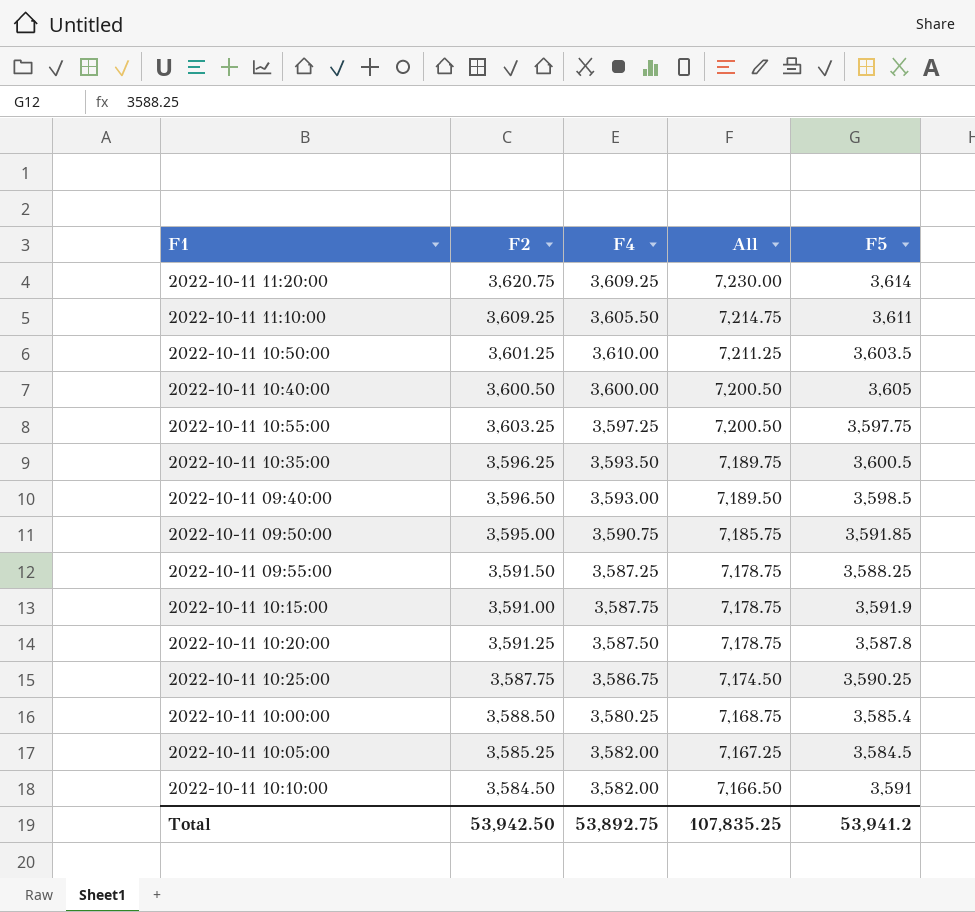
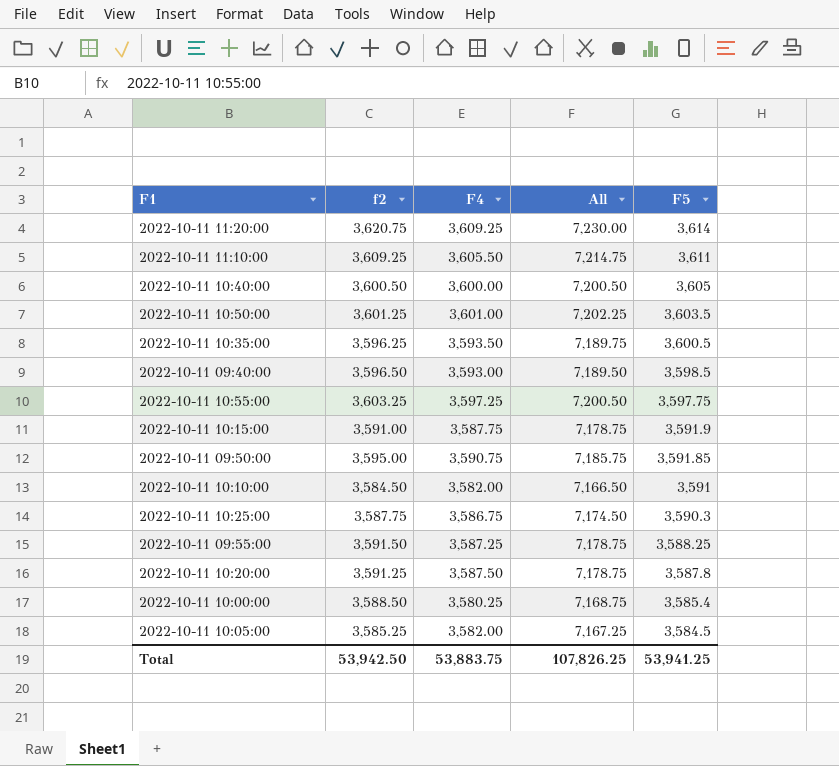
row order: All descending -> F5 descending
column name: F2 -> f2
2022-10-11 10:50:00 | F4: 3,610.00 -> 3,601.00
2022-10-11 10:50:00 | All: 7,211.25 -> 7,202.25
2022-10-11 10:25:00 | F5: 3,590.25 -> 3,590.3
Total | F4: 53,892.75 -> 53,883.75
Total | All: 107,835.25 -> 107,826.25
Total | F5: 53,941.2 -> 53,941.25

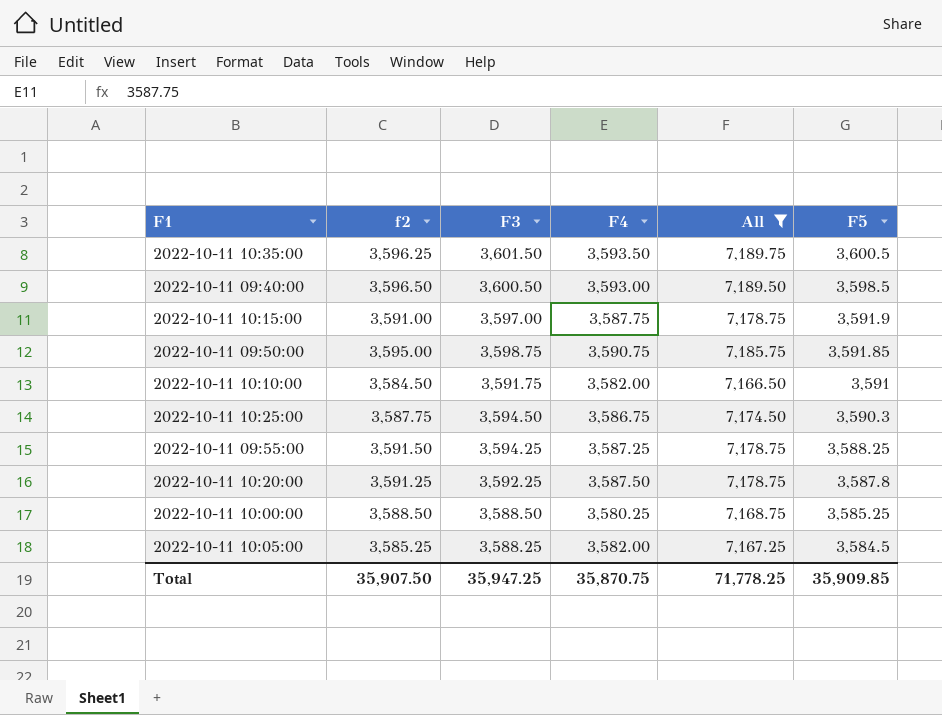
filter: none -> All <= 7,189.75
column F3 | position: none -> 3
2022-10-11 10:00:00 | F5: 3,585.4 -> 3,585.25
Total | f2: 53,942.50 -> 35,907.50
Total | F4: 53,883.75 -> 35,870.75
Total | All: 107,826.25 -> 71,778.25
Total | F5: 53,941.25 -> 35,909.85

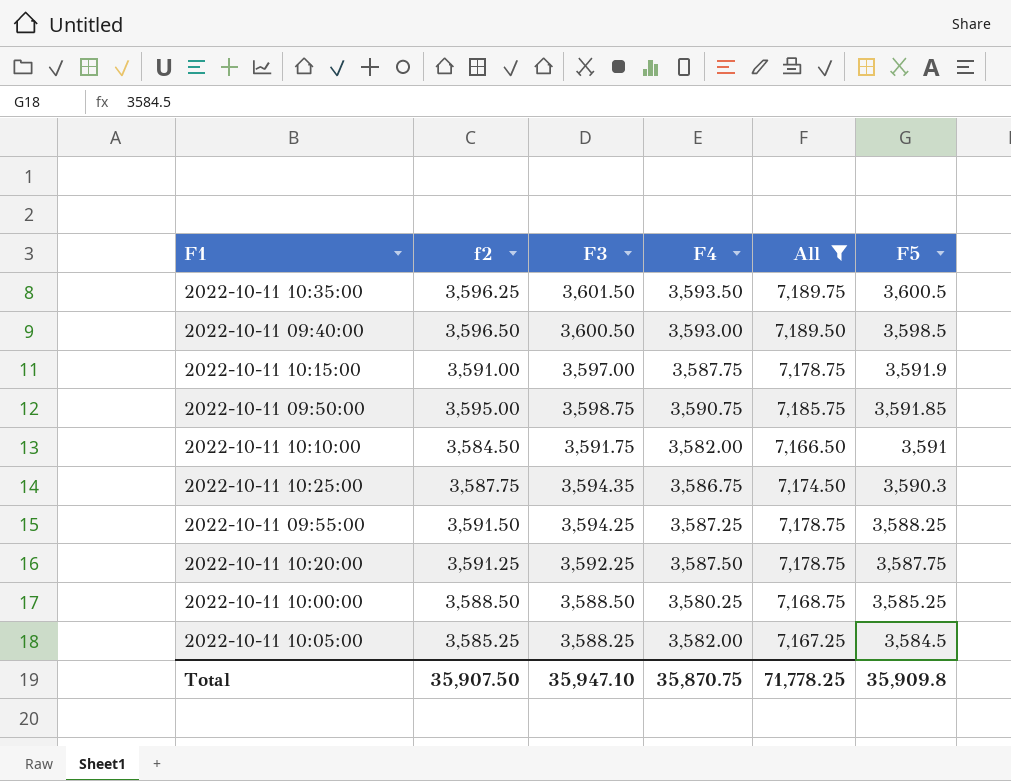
2022-10-11 10:25:00 | F3: 3,594.50 -> 3,594.35
2022-10-11 10:20:00 | F5: 3,587.8 -> 3,587.75
Total | F3: 35,947.25 -> 35,947.10
Total | F5: 35,909.85 -> 35,909.8

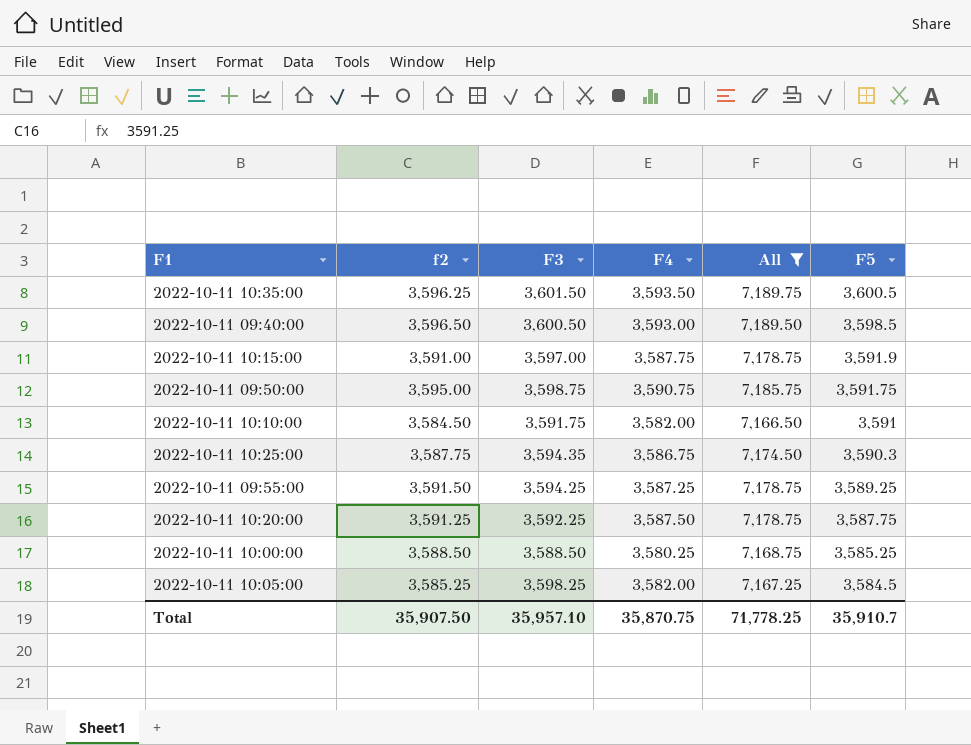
2022-10-11 09:50:00 | F5: 3,591.85 -> 3,591.75
2022-10-11 09:55:00 | F5: 3,588.25 -> 3,589.25
2022-10-11 10:05:00 | F3: 3,588.25 -> 3,598.25
Total | F3: 35,947.10 -> 35,957.10
Total | F5: 35,909.8 -> 35,910.7

